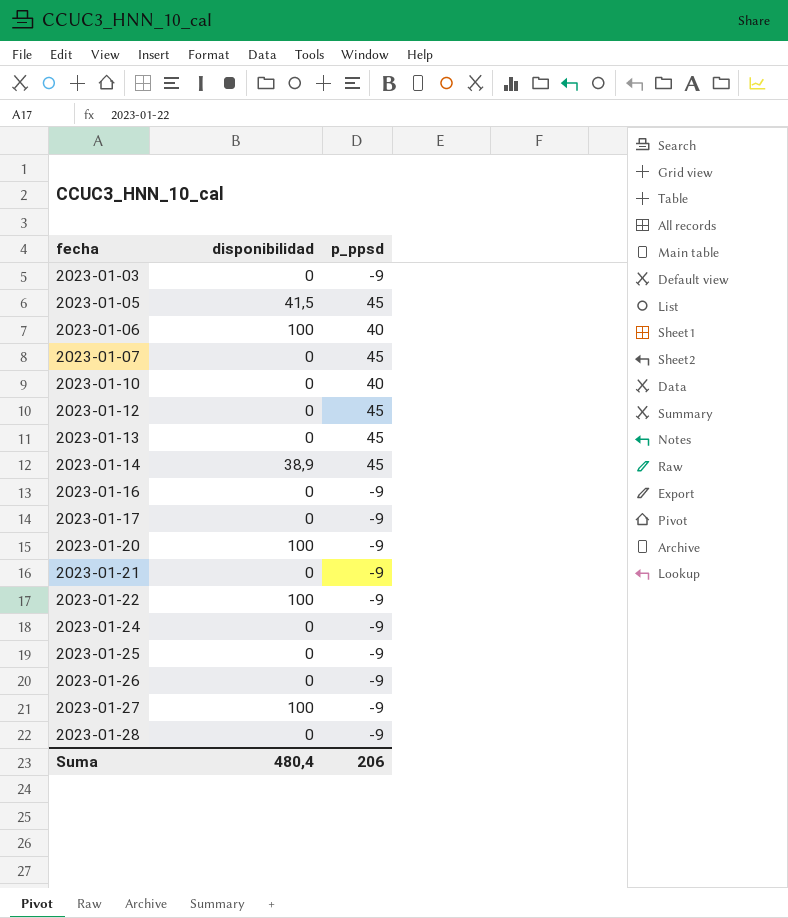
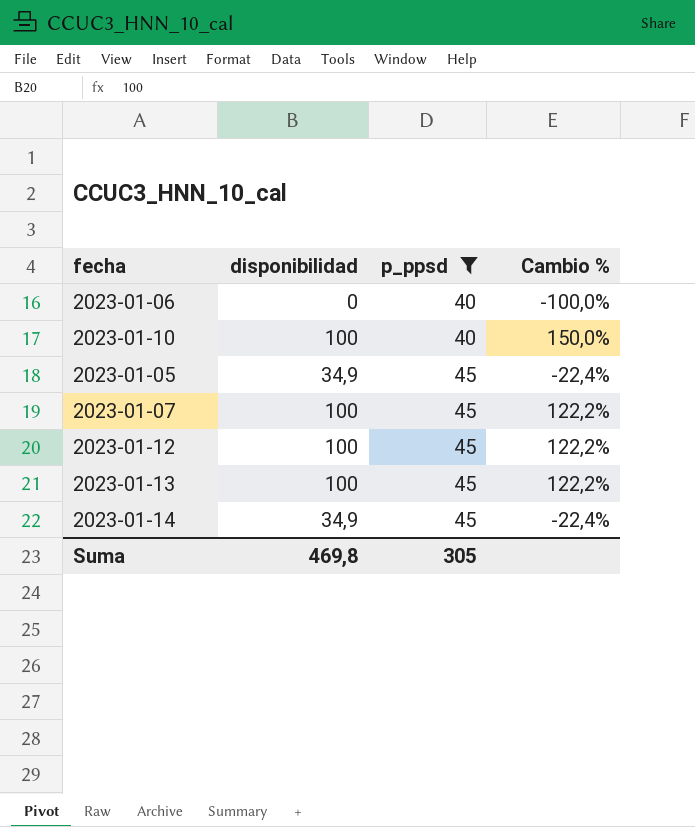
filter: none -> p_ppsd != -9
row order: fecha ascending -> p_ppsd ascending
column Cambio % | formula: none -> ([disponibilidad] - [p_ppsd]) / [p_ppsd]
2023-01-06 | disponibilidad: 100 -> 0
2023-01-10 | disponibilidad: 0 -> 100
2023-01-05 | disponibilidad: 41,5 -> 34,9
2023-01-07 | disponibilidad: 0 -> 100
2023-01-12 | disponibilidad: 0 -> 100
2023-01-13 | disponibilidad: 0 -> 100
2023-01-14 | disponibilidad: 38,9 -> 34,9
Suma | disponibilidad: 480,4 -> 469,8
Suma | p_ppsd: 206 -> 305

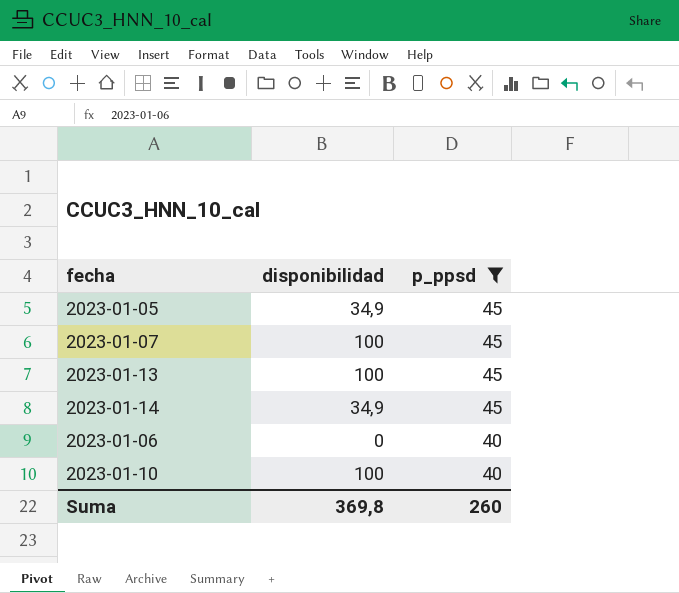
row order: p_ppsd ascending -> p_ppsd descending
column Cambio % | formula: ([disponibilidad] - [p_ppsd]) / [p_ppsd] -> none
row 2023-01-12: 100 | 45 | 122,2% -> none
Suma | disponibilidad: 469,8 -> 369,8
Suma | p_ppsd: 305 -> 260

